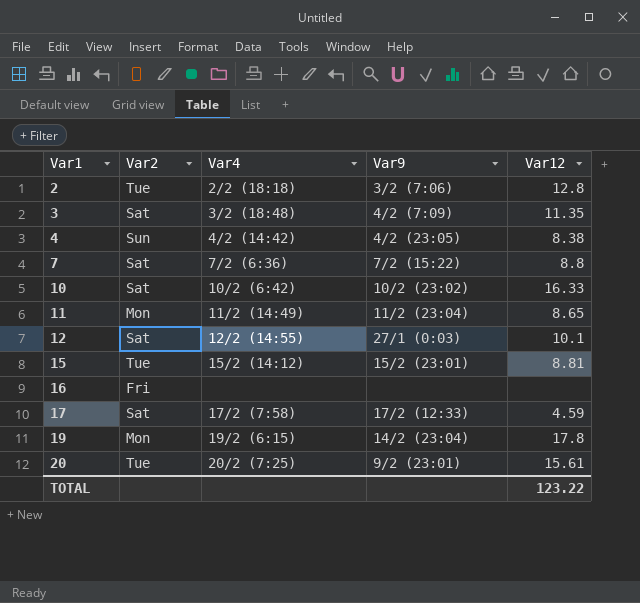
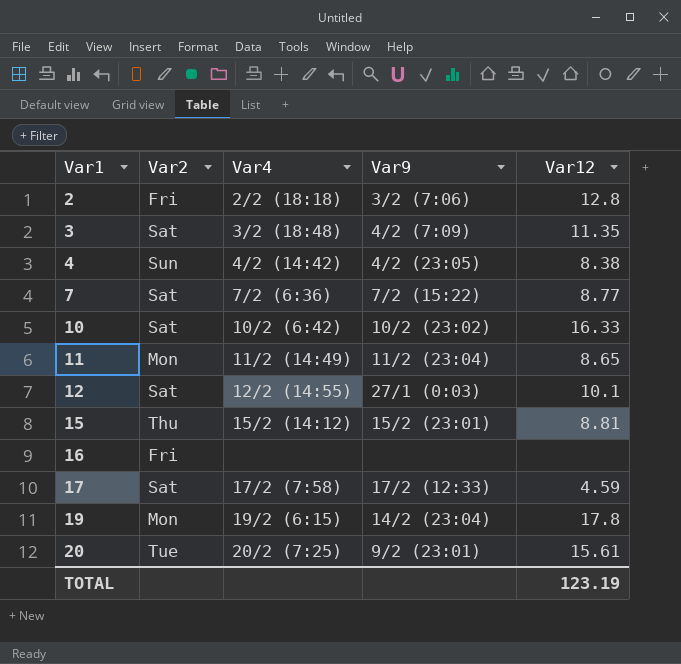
2 | Var2: Tue -> Fri
7 | Var12: 8.8 -> 8.77
15 | Var2: Tue -> Thu
TOTAL | Var12: 123.22 -> 123.19

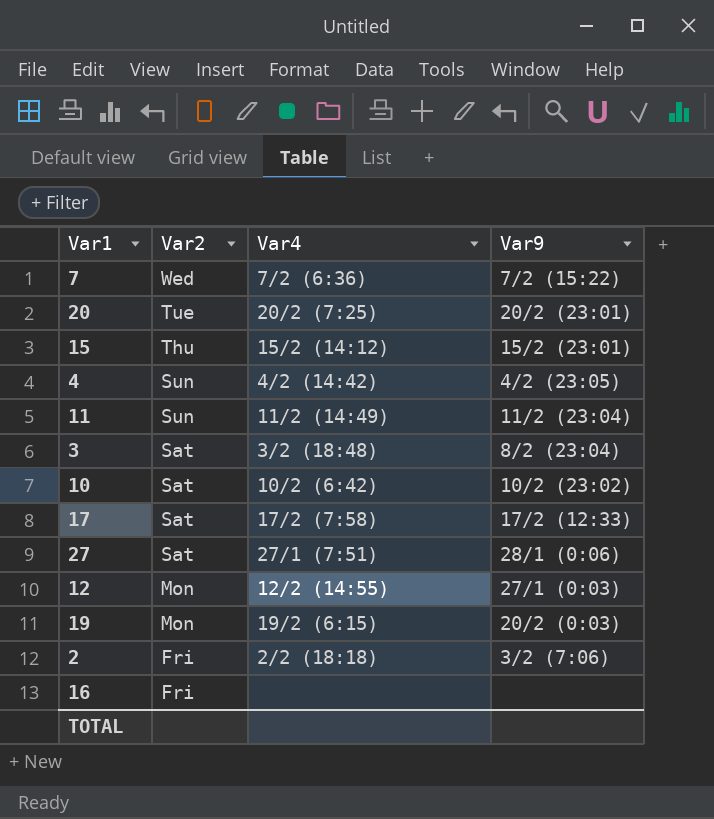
row order: Var1 ascending -> Var2 descending
column Var12 | position: 5 -> none
7 | Var2: Sat -> Wed
20 | Var9: 9/2 (23:01) -> 20/2 (23:01)
11 | Var2: Mon -> Sun
3 | Var9: 4/2 (7:09) -> 8/2 (23:04)
row 27: none -> Sat | 27/1 (7:51) | 28/1 (0:06)
12 | Var2: Sat -> Mon
19 | Var9: 14/2 (23:04) -> 20/2 (0:03)

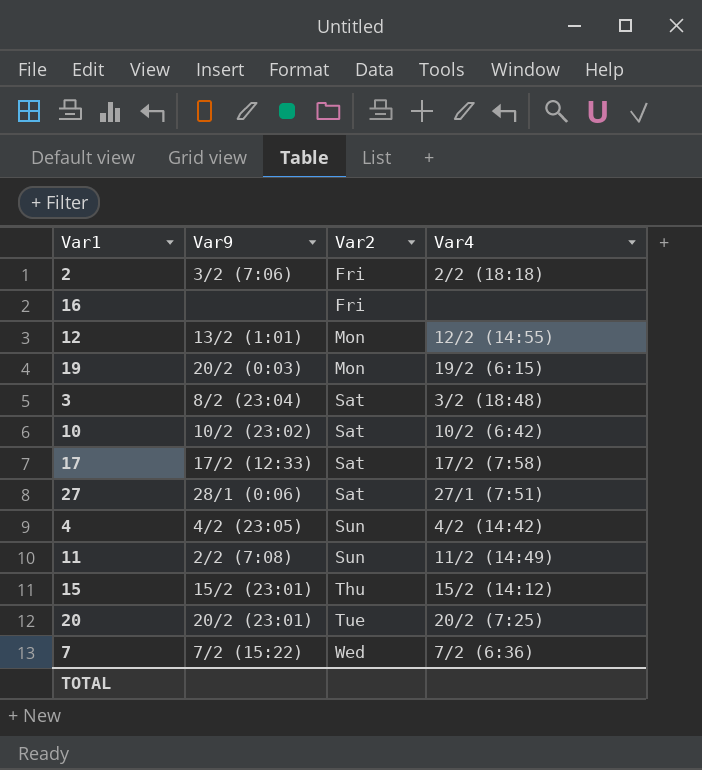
row order: Var2 descending -> Var2 ascending
column Var9 | position: 4 -> 2
12 | Var9: 27/1 (0:03) -> 13/2 (1:01)
11 | Var9: 11/2 (23:04) -> 2/2 (7:08)

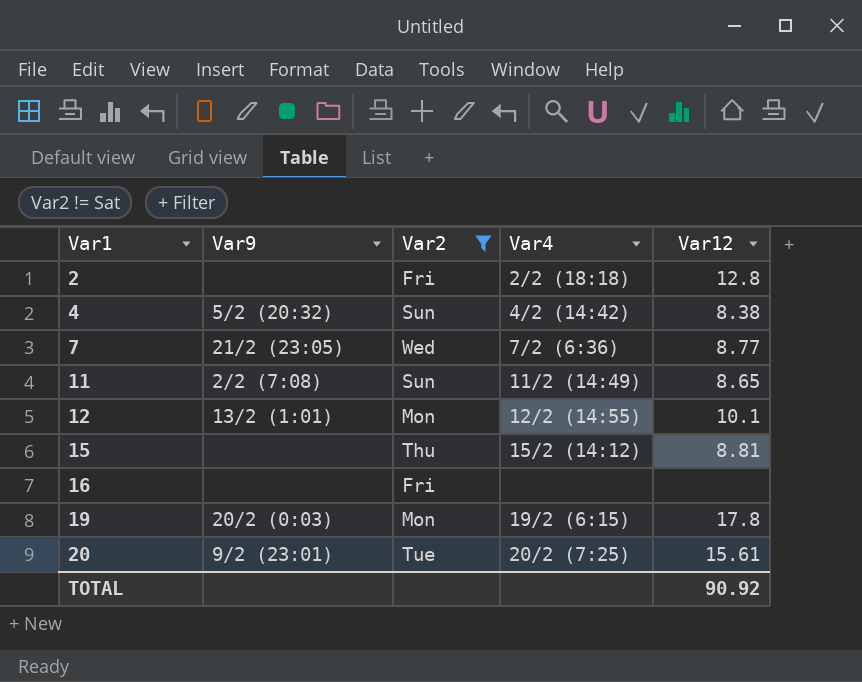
filter: none -> Var2 != Sat
row order: Var2 ascending -> Var1 ascending
column Var12 | position: none -> 5
2 | Var9: 3/2 (7:06) -> none
4 | Var9: 4/2 (23:05) -> 5/2 (20:32)
7 | Var9: 7/2 (15:22) -> 21/2 (23:05)
15 | Var9: 15/2 (23:01) -> none
20 | Var9: 20/2 (23:01) -> 9/2 (23:01)

